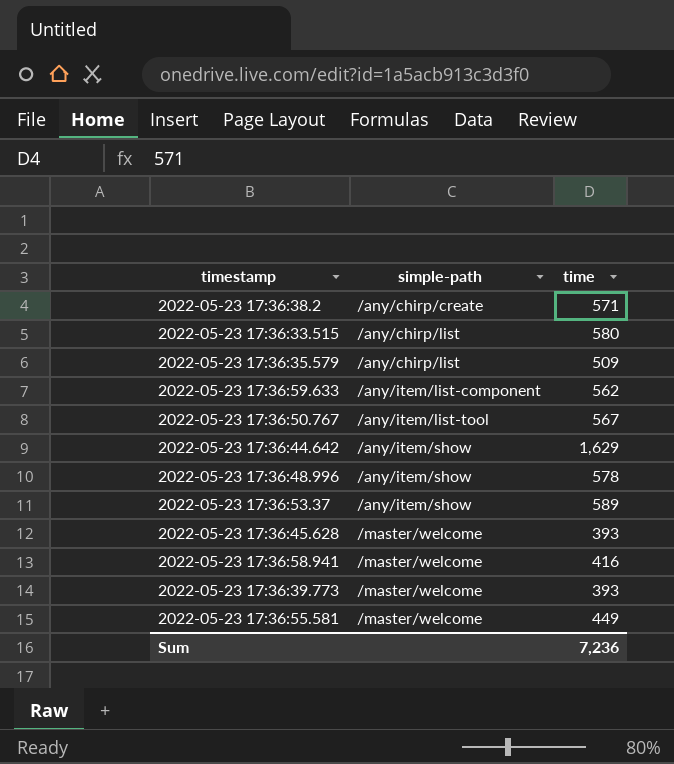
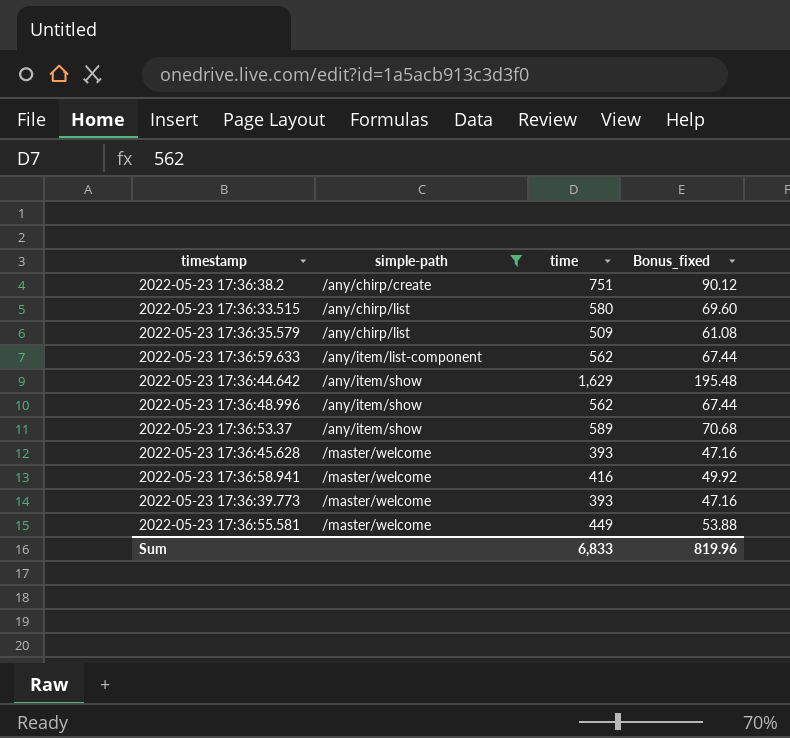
filter: none -> simple-path != /any/item/list-tool
column Bonus_fixed | formula: none -> [time] * 0.12
2022-05-23 17:36:38.2 | time: 571 -> 751
2022-05-23 17:36:48.996 | time: 578 -> 562
Sum | time: 7,236 -> 6,833

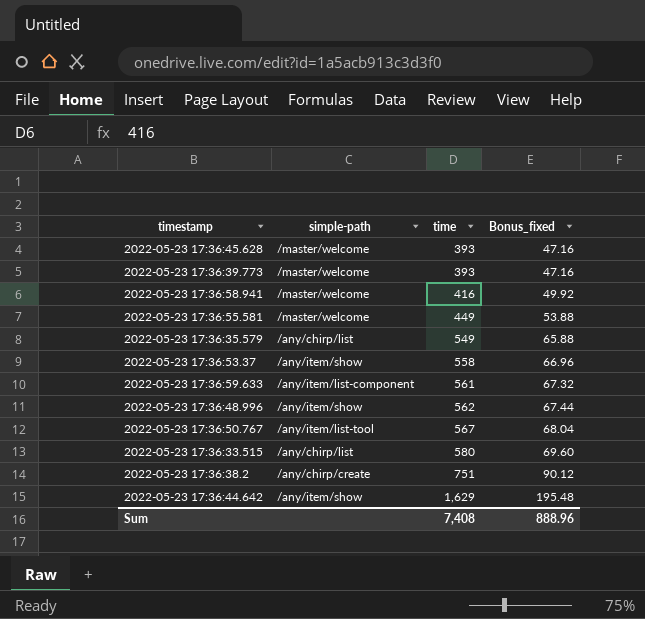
filter: simple-path != /any/item/list-tool -> none
row order: simple-path ascending -> time ascending
2022-05-23 17:36:35.579 | time: 509 -> 549
2022-05-23 17:36:35.579 | Bonus_fixed: 61.08 -> 65.88
2022-05-23 17:36:53.37 | time: 589 -> 558
2022-05-23 17:36:53.37 | Bonus_fixed: 70.68 -> 66.96
2022-05-23 17:36:59.633 | time: 562 -> 561
2022-05-23 17:36:59.633 | Bonus_fixed: 67.44 -> 67.32
Sum | time: 6,833 -> 7,408
Sum | Bonus_fixed: 819.96 -> 888.96

